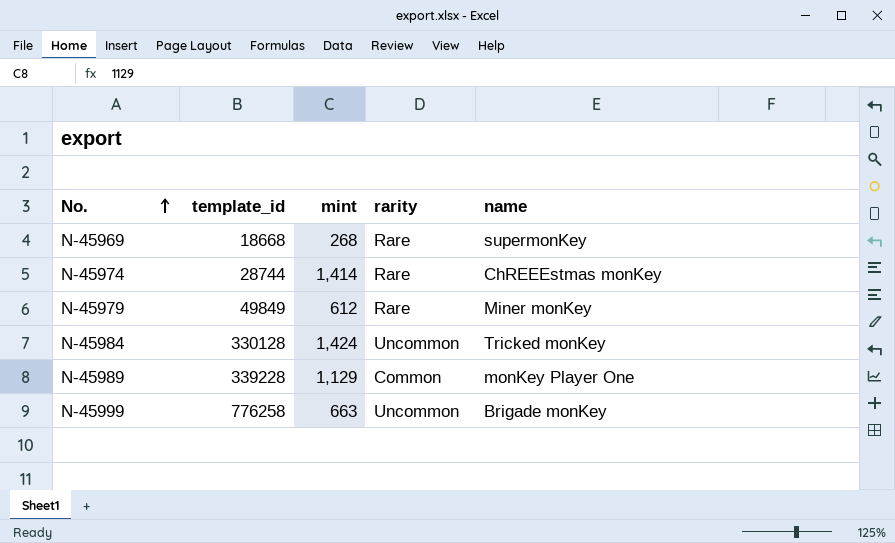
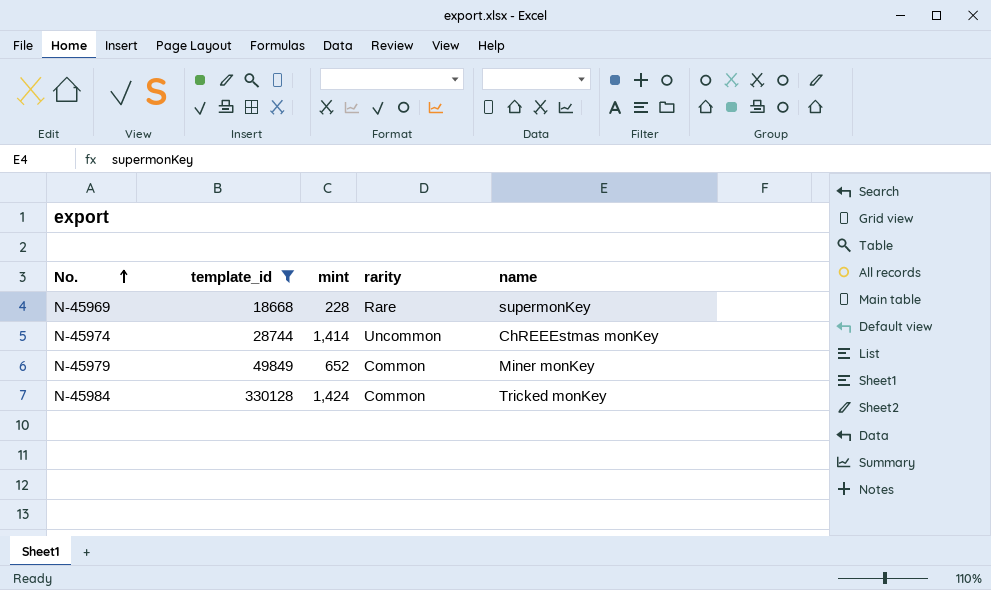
filter: none -> template_id <= 330128
N-45969 | mint: 268 -> 228
N-45974 | rarity: Rare -> Uncommon
N-45979 | mint: 612 -> 652
N-45979 | rarity: Rare -> Common
N-45984 | rarity: Uncommon -> Common

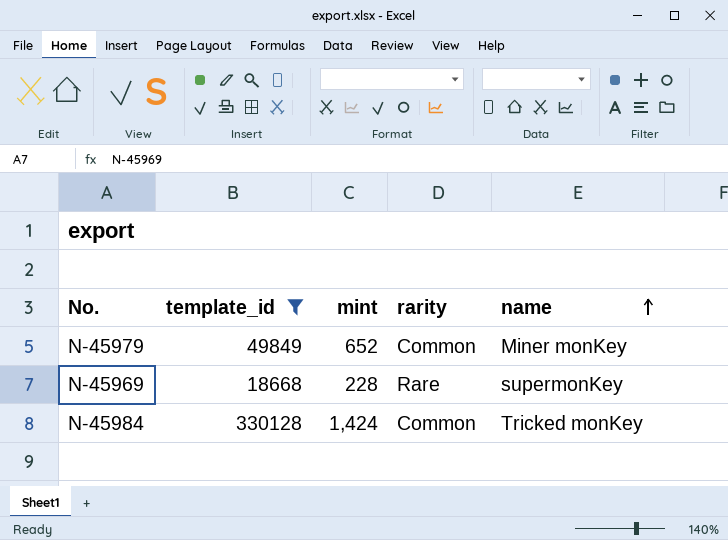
row order: No. ascending -> name ascending
row N-45974: 28744 | 1,414 | Uncommon | ChREEEstmas monKey -> none

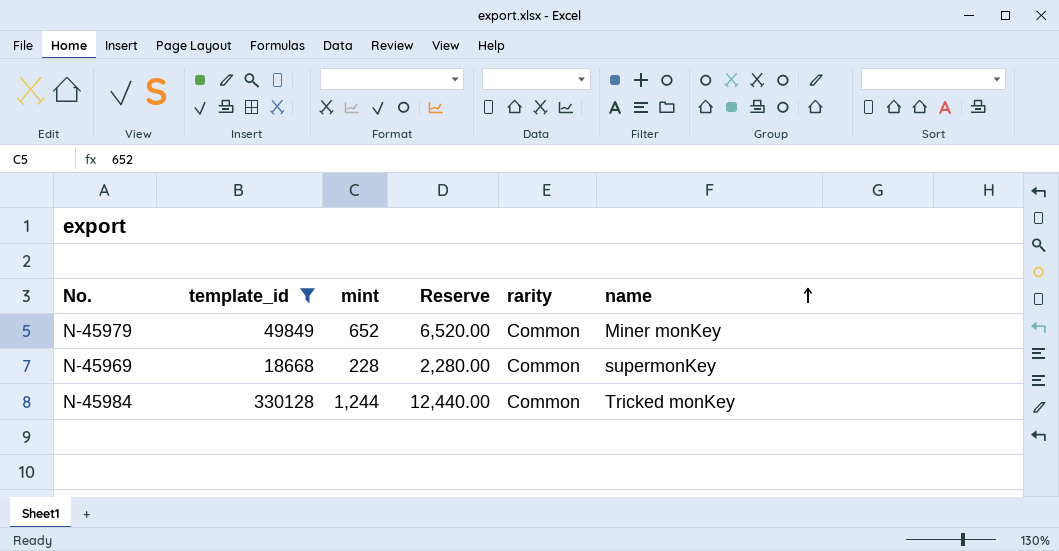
column Reserve | formula: none -> [mint] * 10
N-45969 | rarity: Rare -> Common
N-45984 | mint: 1,424 -> 1,244

